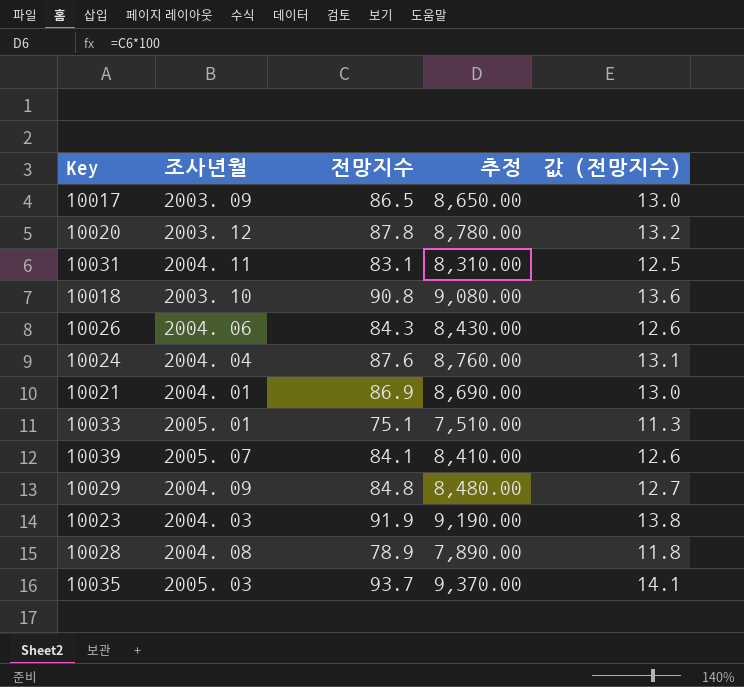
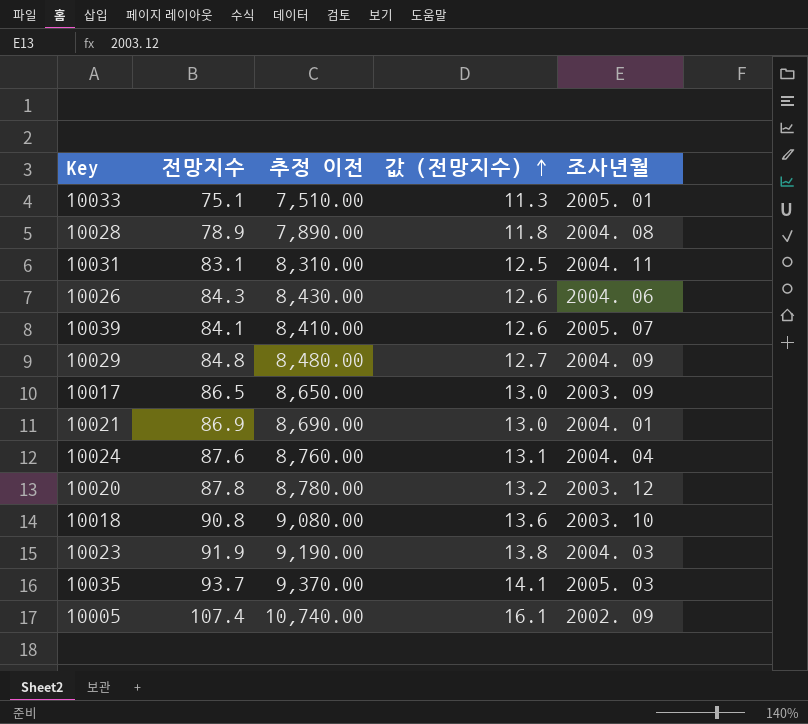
row order: none -> 값 (전망지수) ascending
column name: 추정 -> 추정 이전
column 조사년월 | position: 2 -> 5
row 10005: none -> 107.4 | 10,740.00 | 16.1 | 2002. 09

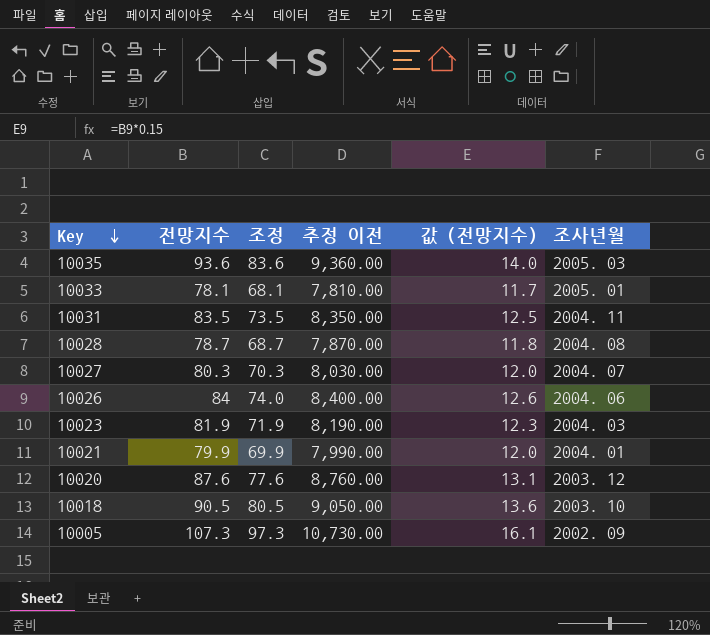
row order: 값 (전망지수) ascending -> Key descending
column 조정 | formula: none -> [전망지수] - 10
row 10039: 84.1 | 8,410.00 | 12.6 | 2005. 07 -> none
row 10029: 84.8 | 8,480.00 | 12.7 | 2004. 09 -> none
row 10017: 86.5 | 8,650.00 | 13.0 | 2003. 09 -> none
row 10024: 87.6 | 8,760.00 | 13.1 | 2004. 04 -> none
10035 | 전망지수: 93.7 -> 93.6
10035 | 추정 이전: 9,370.00 -> 9,360.00
10035 | 값 (전망지수): 14.1 -> 14.0
10033 | 전망지수: 75.1 -> 78.1
10033 | 추정 이전: 7,510.00 -> 7,810.00
10033 | 값 (전망지수): 11.3 -> 11.7
10031 | 전망지수: 83.1 -> 83.5
10031 | 추정 이전: 8,310.00 -> 8,350.00
10028 | 전망지수: 78.9 -> 78.7
10028 | 추정 이전: 7,890.00 -> 7,870.00
row 10027: none -> 80.3 | 70.3 | 8,030.00 | 12.0 | 2004. 07
10026 | 전망지수: 84.3 -> 84
10026 | 추정 이전: 8,430.00 -> 8,400.00
10023 | 전망지수: 91.9 -> 81.9
10023 | 추정 이전: 9,190.00 -> 8,190.00
10023 | 값 (전망지수): 13.8 -> 12.3
10021 | 전망지수: 86.9 -> 79.9
10021 | 추정 이전: 8,690.00 -> 7,990.00
10021 | 값 (전망지수): 13.0 -> 12.0
10020 | 전망지수: 87.8 -> 87.6
10020 | 추정 이전: 8,780.00 -> 8,760.00
10020 | 값 (전망지수): 13.2 -> 13.1
10018 | 전망지수: 90.8 -> 90.5
10018 | 추정 이전: 9,080.00 -> 9,050.00
10005 | 전망지수: 107.4 -> 107.3
10005 | 추정 이전: 10,740.00 -> 10,730.00

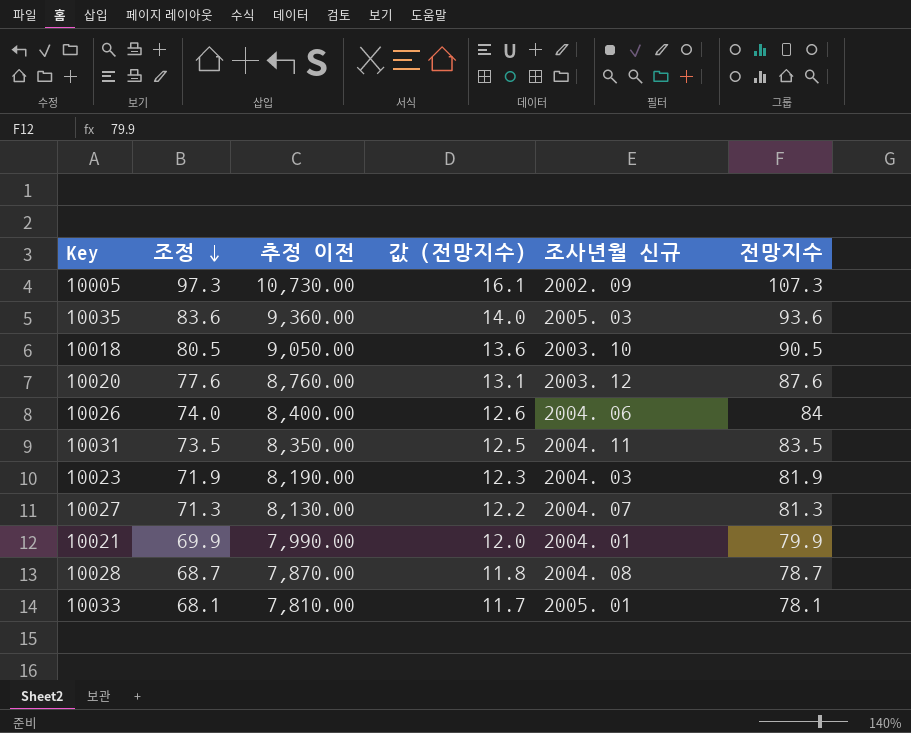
row order: Key descending -> 조정 descending
column name: 조사년월 -> 조사년월 신규
column 전망지수 | position: 2 -> 6
10027 | 조정: 70.3 -> 71.3
10027 | 추정 이전: 8,030.00 -> 8,130.00
10027 | 값 (전망지수): 12.0 -> 12.2
10027 | 전망지수: 80.3 -> 81.3

